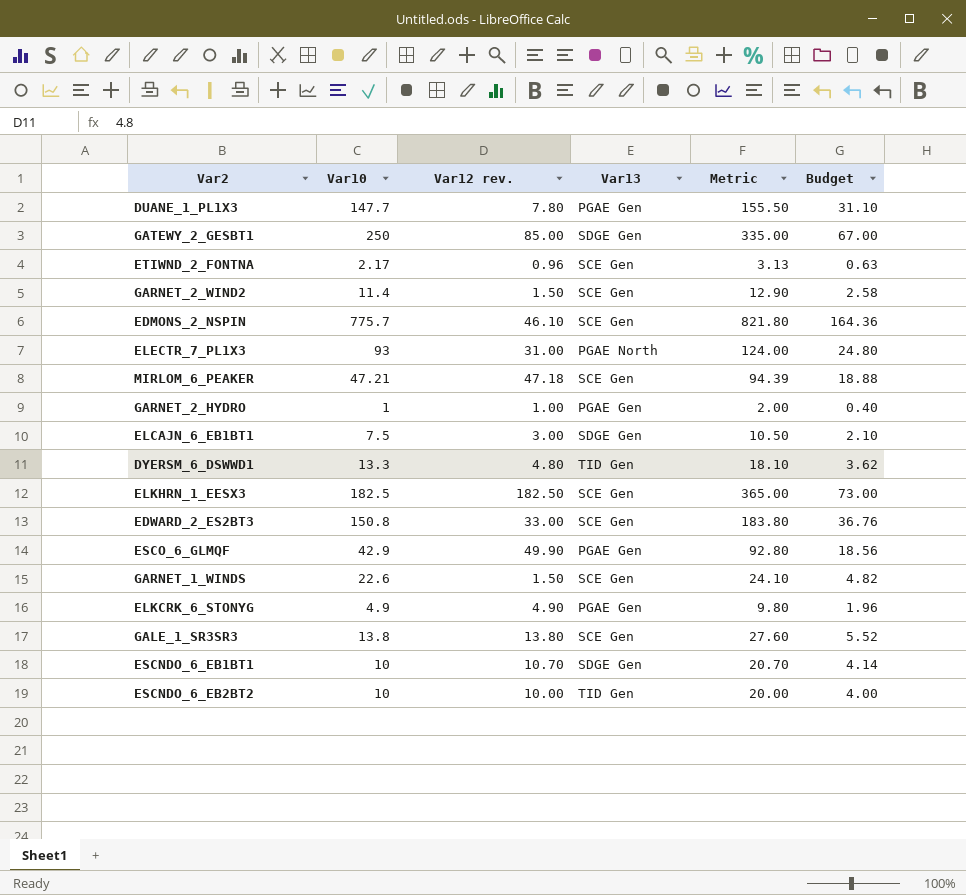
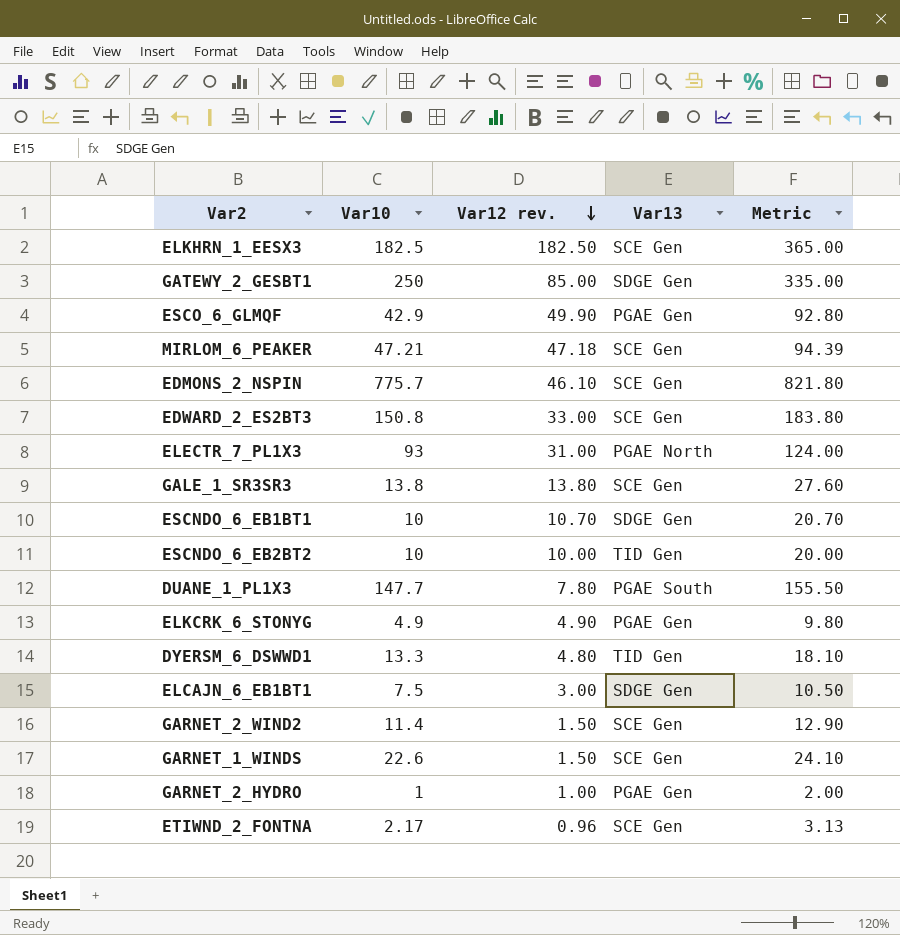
row order: none -> Var12 rev. descending
column Budget | formula: [Metric] * 0.2 -> none
DUANE_1_PL1X3 | Var13: PGAE Gen -> PGAE South

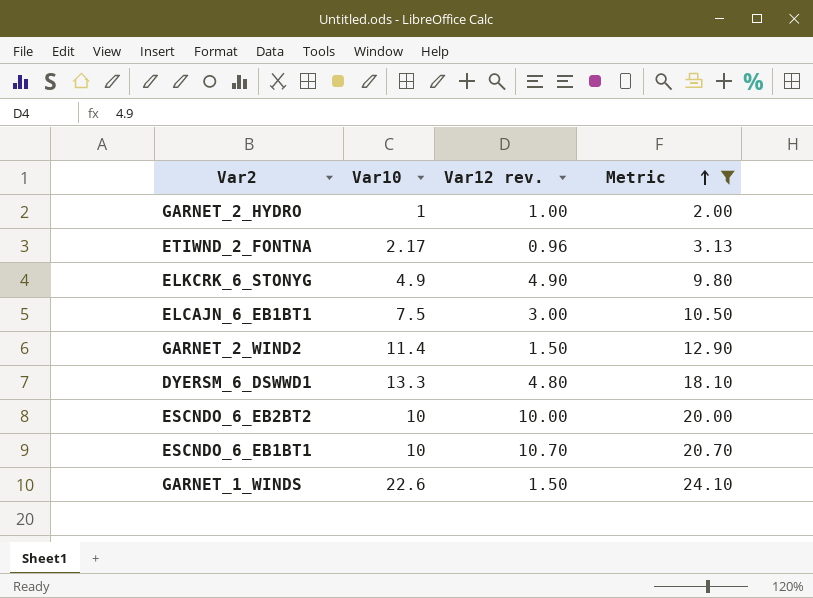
filter: none -> Metric <= 24.10
row order: Var12 rev. descending -> Metric ascending
column Var13 | position: 4 -> none

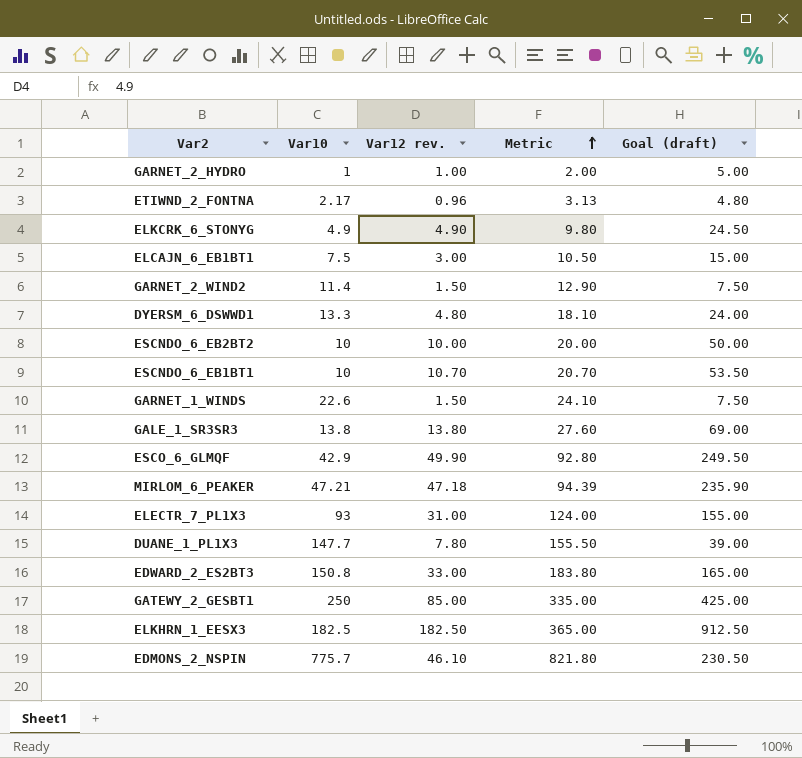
filter: Metric <= 24.10 -> none
column Goal (draft) | formula: none -> [Var12 rev.] * 5

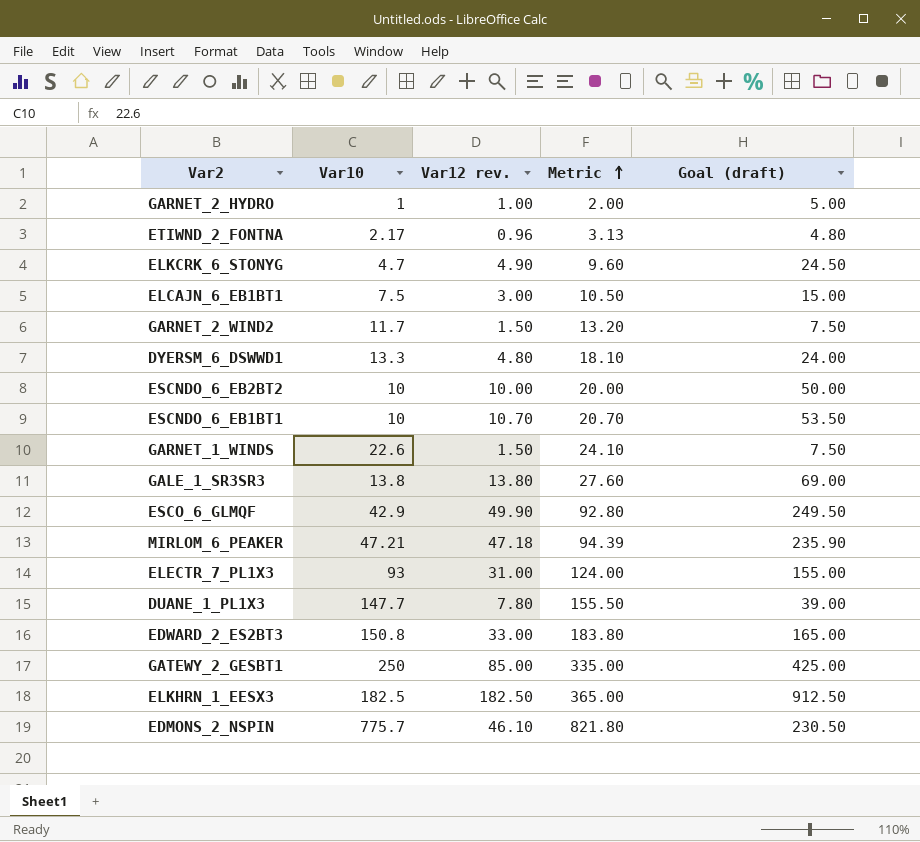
ELKCRK_6_STONYG | Var10: 4.9 -> 4.7
ELKCRK_6_STONYG | Metric: 9.80 -> 9.60
GARNET_2_WIND2 | Var10: 11.4 -> 11.7
GARNET_2_WIND2 | Metric: 12.90 -> 13.20

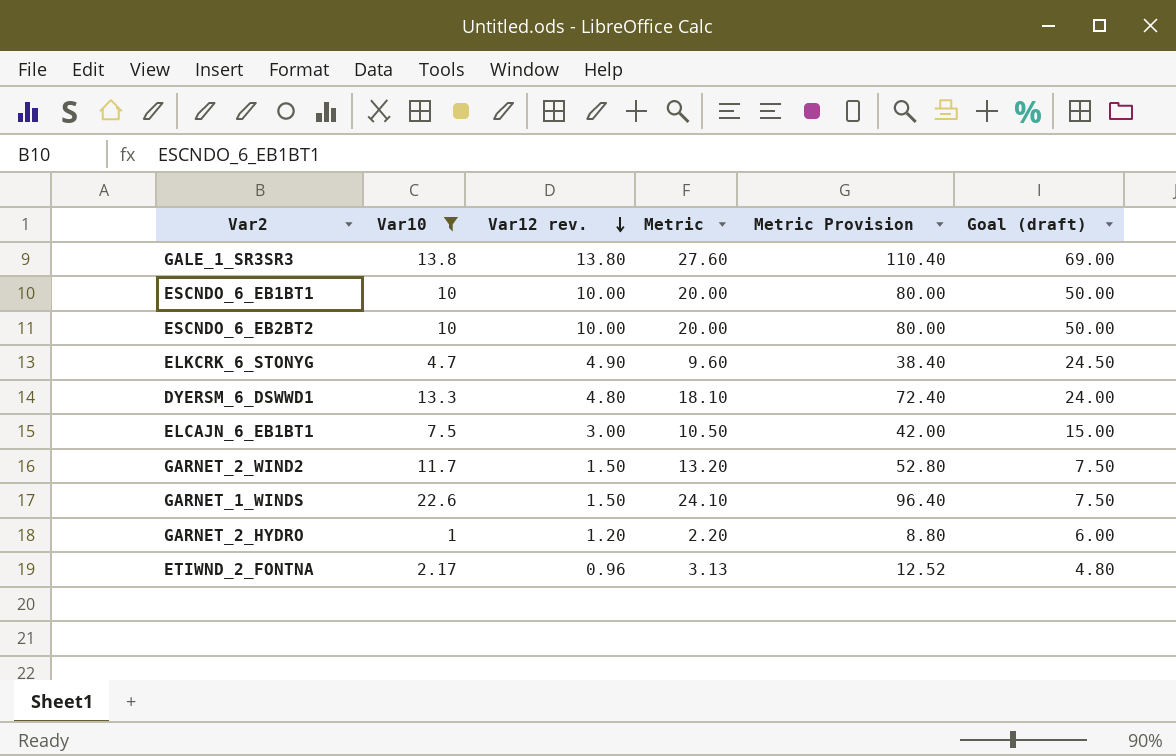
filter: none -> Var10 <= 22.6
row order: Metric ascending -> Var12 rev. descending
column Metric Provision | formula: none -> [Metric] * 4
ESCNDO_6_EB1BT1 | Var12 rev.: 10.70 -> 10.00
ESCNDO_6_EB1BT1 | Metric: 20.70 -> 20.00
ESCNDO_6_EB1BT1 | Goal (draft): 53.50 -> 50.00
GARNET_2_HYDRO | Var12 rev.: 1.00 -> 1.20
GARNET_2_HYDRO | Metric: 2.00 -> 2.20
GARNET_2_HYDRO | Goal (draft): 5.00 -> 6.00

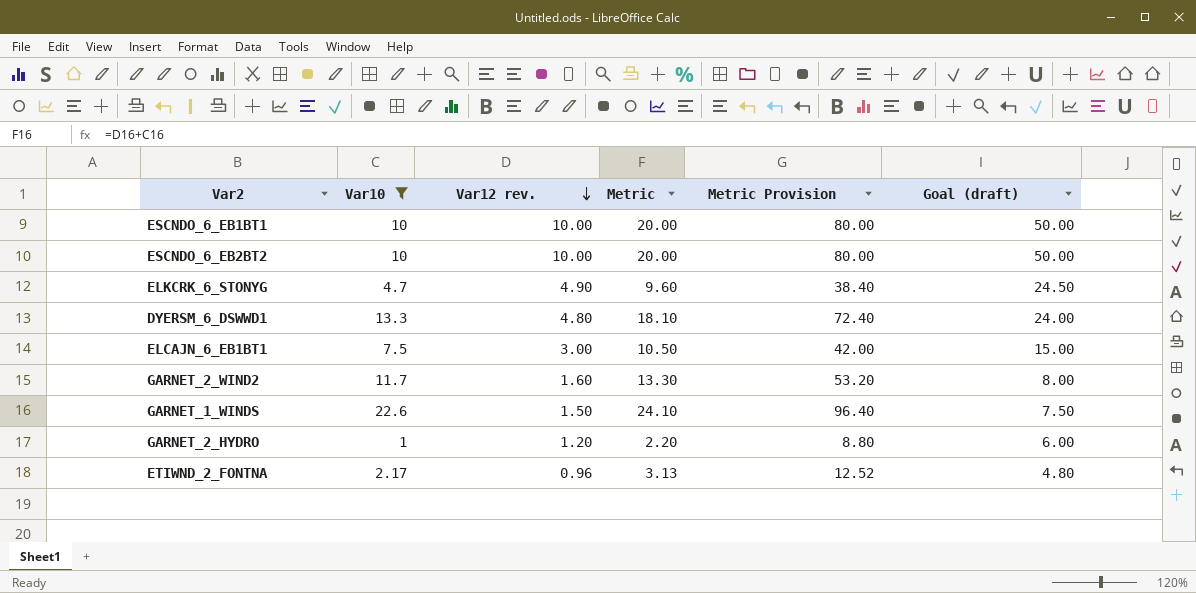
row GALE_1_SR3SR3: 13.8 | 13.80 | 27.60 | 110.40 | 69.00 -> none
GARNET_2_WIND2 | Var12 rev.: 1.50 -> 1.60
GARNET_2_WIND2 | Metric: 13.20 -> 13.30
GARNET_2_WIND2 | Metric Provision: 52.80 -> 53.20
GARNET_2_WIND2 | Goal (draft): 7.50 -> 8.00

